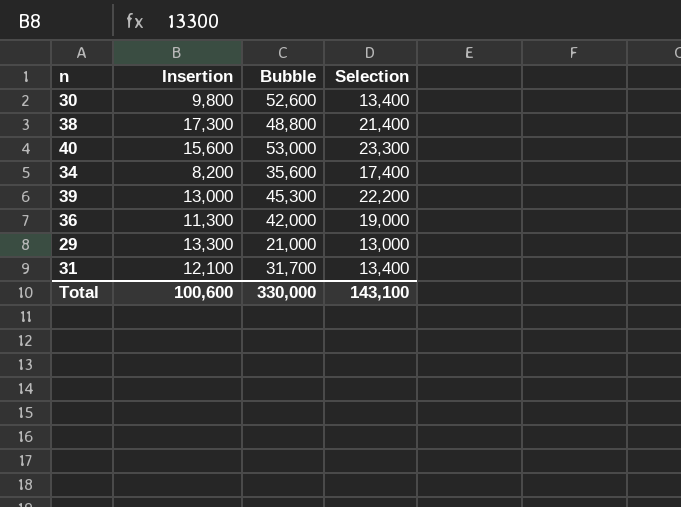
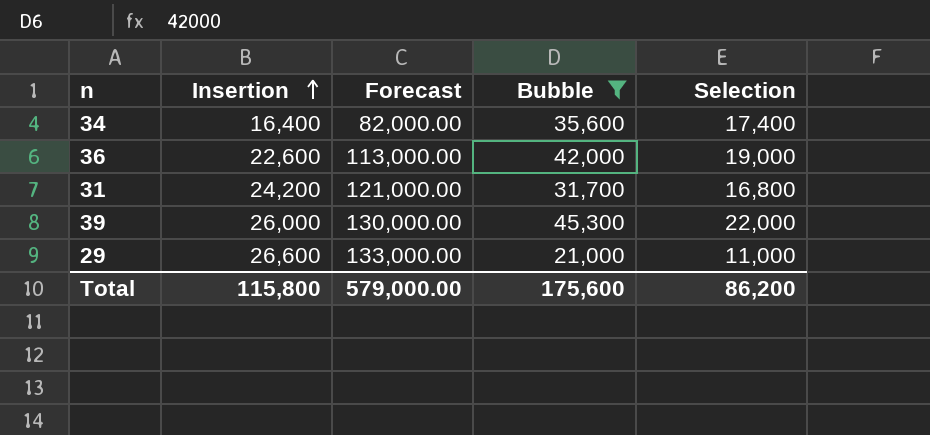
filter: none -> Bubble <= 45,300
row order: none -> Insertion ascending
column Forecast | formula: none -> [Insertion] * 5
34 | Insertion: 8,200 -> 16,400
36 | Insertion: 11,300 -> 22,600
31 | Insertion: 12,100 -> 24,200
31 | Selection: 13,400 -> 16,800
39 | Insertion: 13,000 -> 26,000
39 | Selection: 22,200 -> 22,000
29 | Insertion: 13,300 -> 26,600
29 | Selection: 13,000 -> 11,000
Total | Insertion: 100,600 -> 115,800
Total | Bubble: 330,000 -> 175,600
Total | Selection: 143,100 -> 86,200

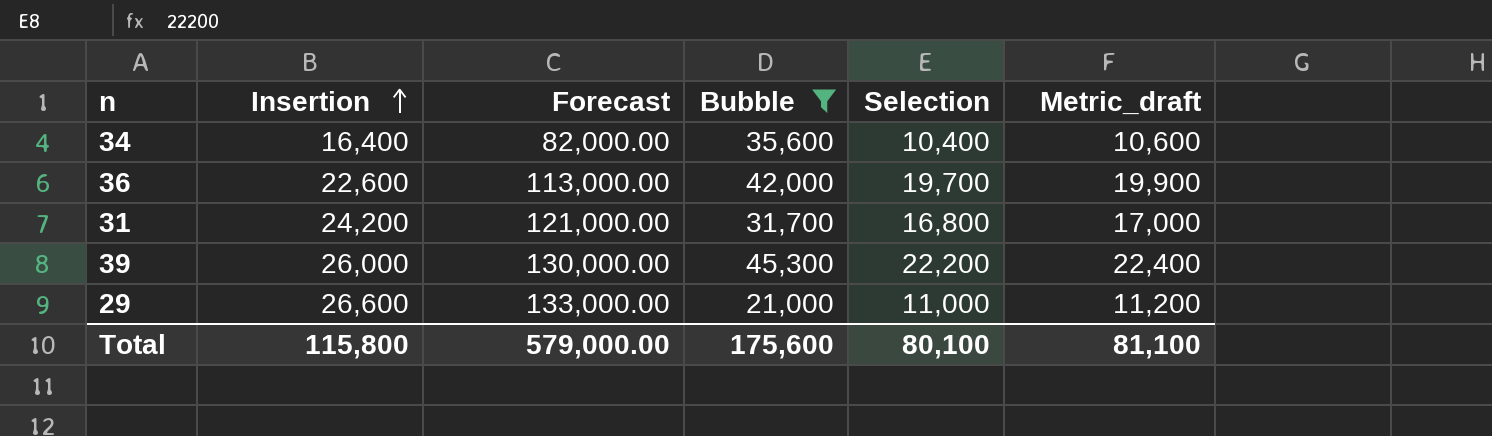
column Metric_draft | formula: none -> [Selection] + 200
34 | Selection: 17,400 -> 10,400
36 | Selection: 19,000 -> 19,700
39 | Selection: 22,000 -> 22,200
Total | Selection: 86,200 -> 80,100

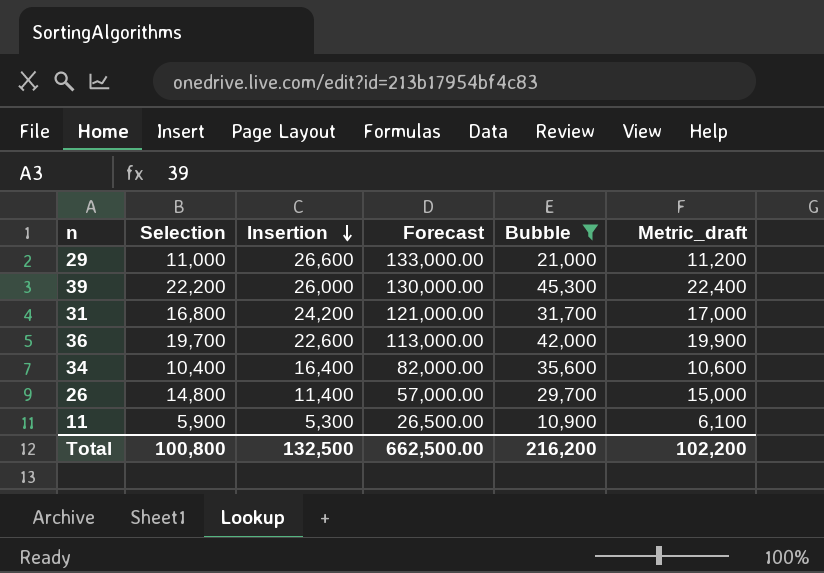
row order: Insertion ascending -> Insertion descending
column Selection | position: 5 -> 2
row 26: none -> 14,800 | 11,400 | 57,000.00 | 29,700 | 15,000
row 11: none -> 5,900 | 5,300 | 26,500.00 | 10,900 | 6,100
Total | Selection: 80,100 -> 100,800
Total | Insertion: 115,800 -> 132,500
Total | Forecast: 579,000.00 -> 662,500.00
Total | Bubble: 175,600 -> 216,200
Total | Metric_draft: 81,100 -> 102,200

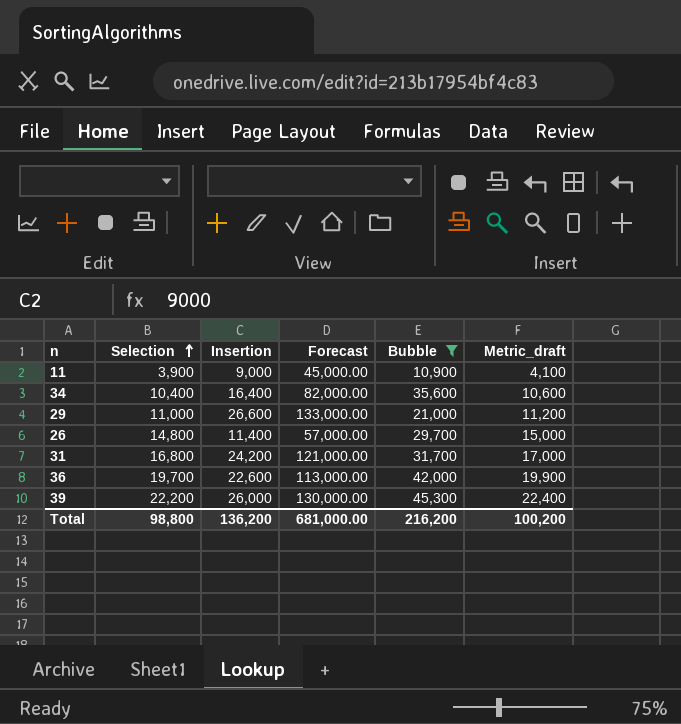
row order: Insertion descending -> Selection ascending
11 | Selection: 5,900 -> 3,900
11 | Insertion: 5,300 -> 9,000
11 | Forecast: 26,500.00 -> 45,000.00
11 | Metric_draft: 6,100 -> 4,100
Total | Selection: 100,800 -> 98,800
Total | Insertion: 132,500 -> 136,200
Total | Forecast: 662,500.00 -> 681,000.00
Total | Metric_draft: 102,200 -> 100,200

